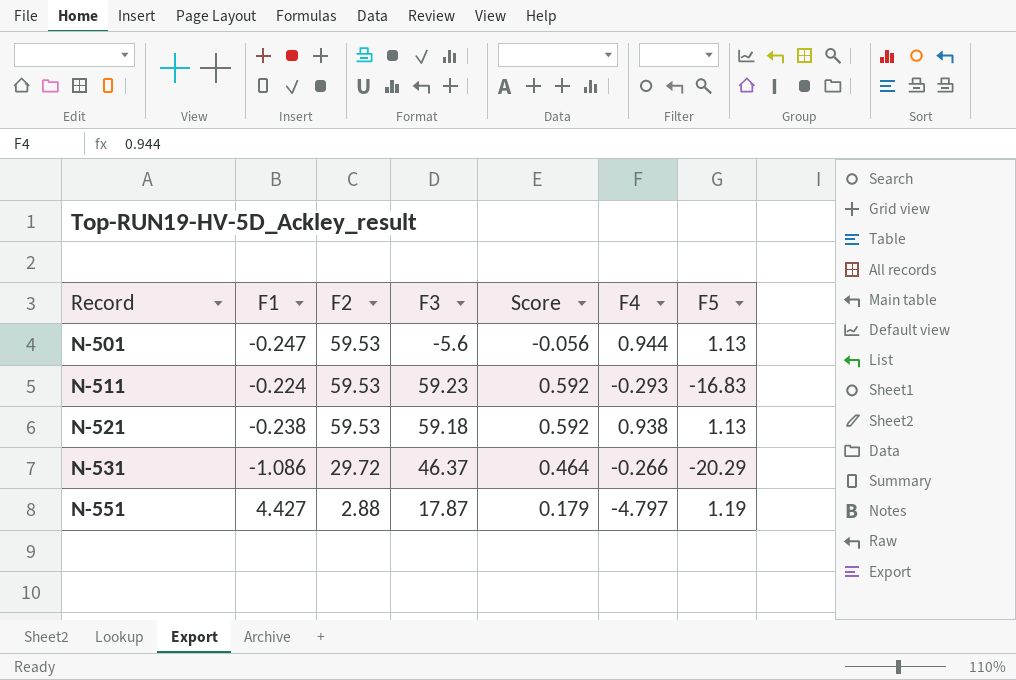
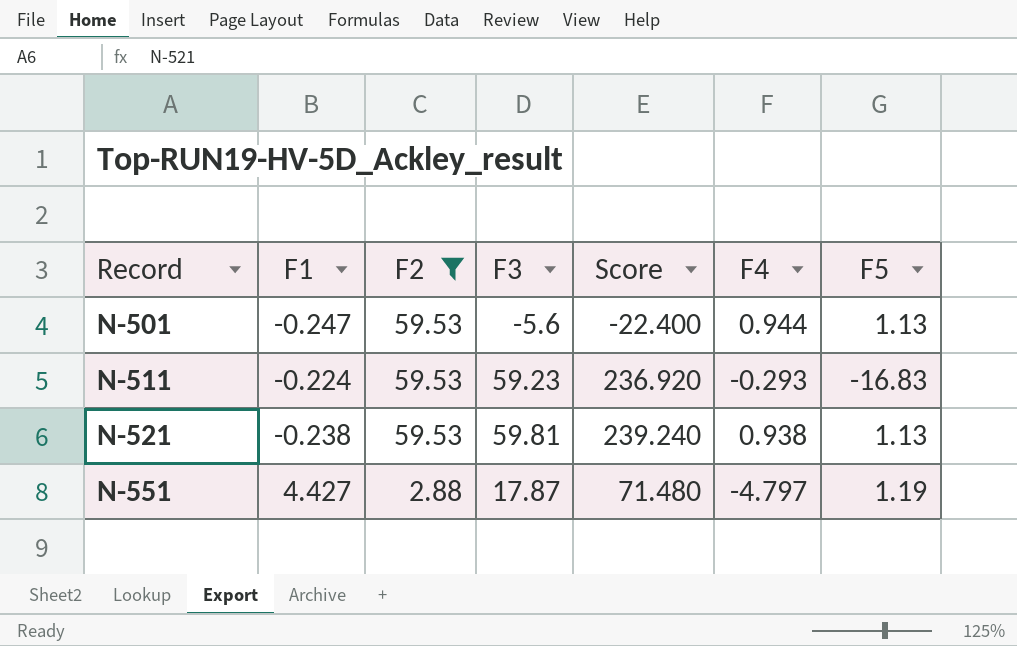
filter: none -> F2 != 29.72
column Score | formula: [F3] * 0.01 -> [F3] * 4
N-521 | F3: 59.18 -> 59.81

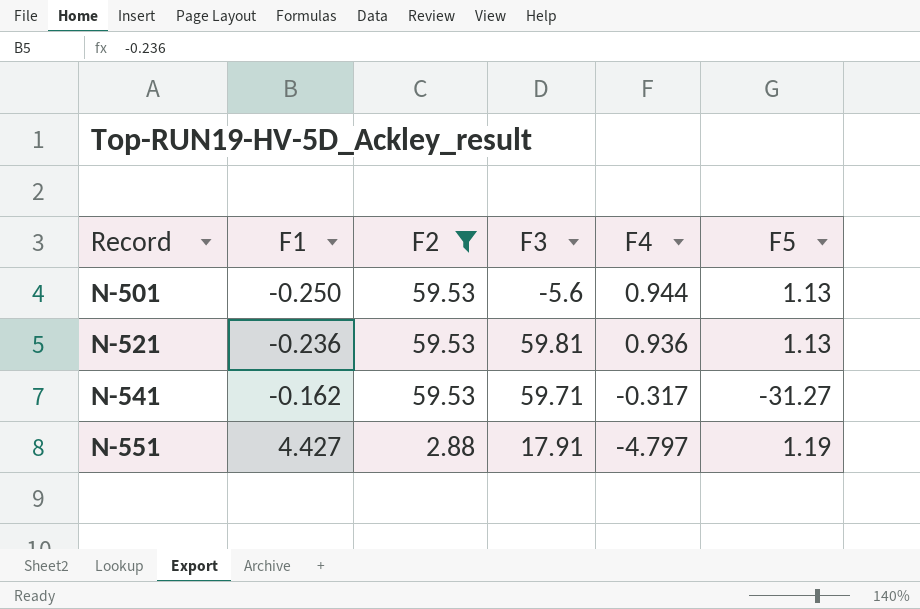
column Score | formula: [F3] * 4 -> none
row N-511: -0.224 | 59.53 | 59.23 | 236.920 | -0.293 | -16.83 -> none
N-501 | F1: -0.247 -> -0.250
N-521 | F1: -0.238 -> -0.236
N-521 | F4: 0.938 -> 0.936
row N-541: none -> -0.162 | 59.53 | 59.71 | -0.317 | -31.27
N-551 | F3: 17.87 -> 17.91

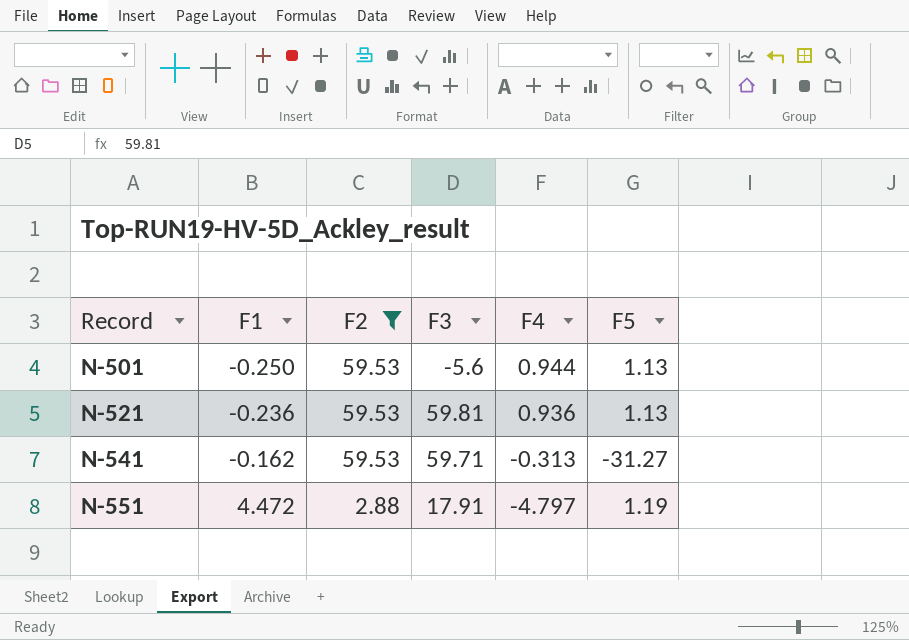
N-541 | F4: -0.317 -> -0.313
N-551 | F1: 4.427 -> 4.472

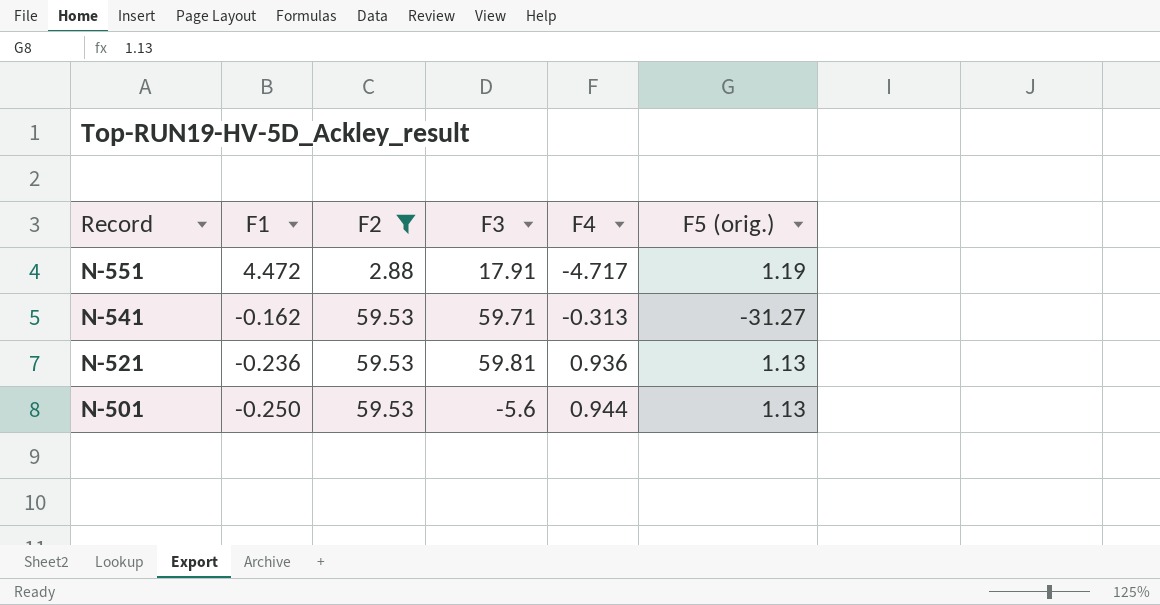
row order: Record ascending -> Record descending
column name: F5 -> F5 (orig.)
N-551 | F4: -4.797 -> -4.717

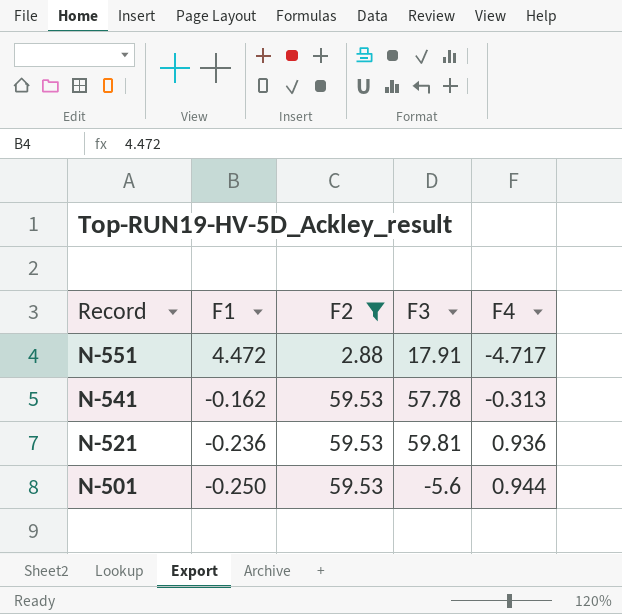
column F5 (orig.) | position: 6 -> none
N-541 | F3: 59.71 -> 57.78

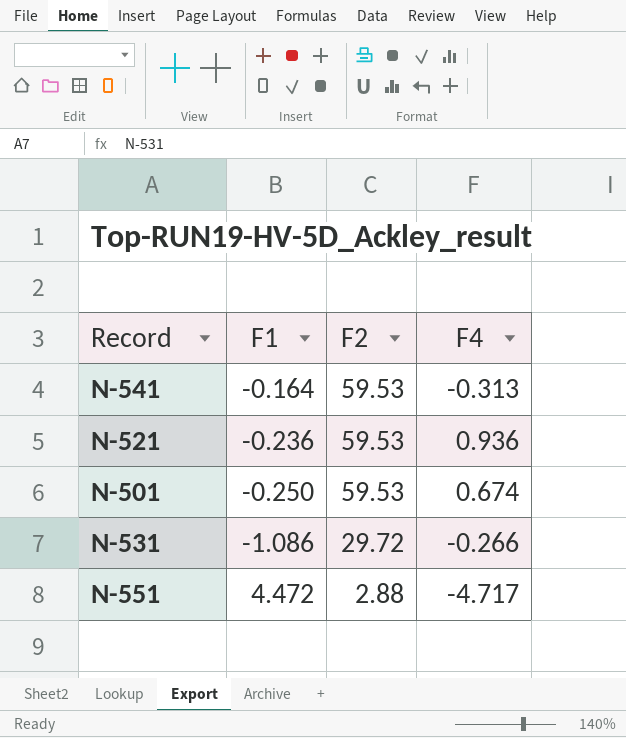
filter: F2 != 29.72 -> none
row order: Record descending -> F2 descending
column F3 | position: 4 -> none
N-541 | F1: -0.162 -> -0.164
N-501 | F4: 0.944 -> 0.674

